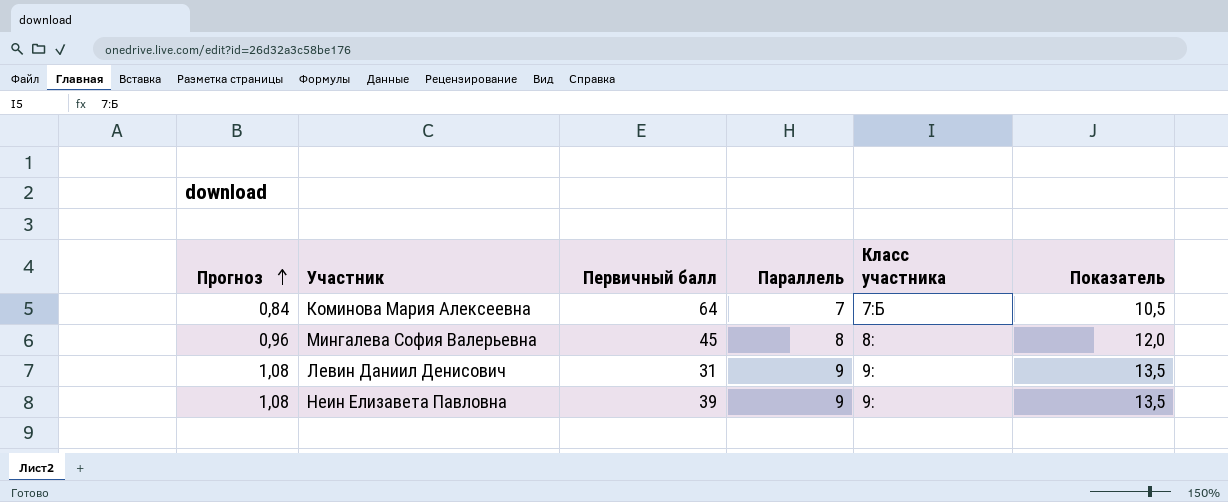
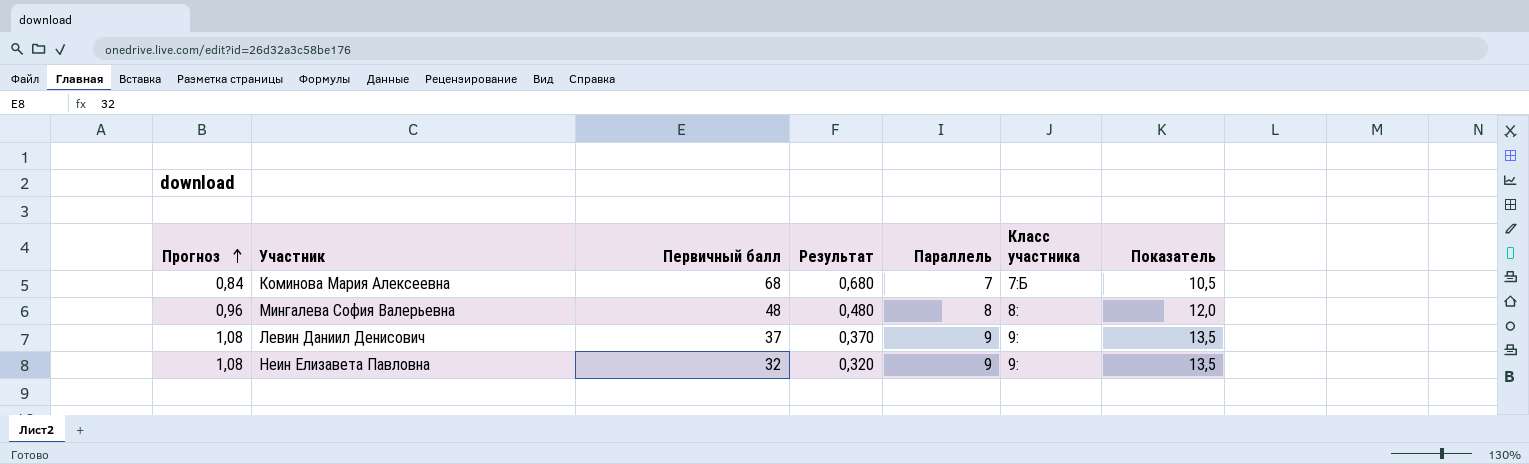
column Результат | formula: none -> [Первичный балл] * 0,01
Коминова Мария Алексеевна | Первичный балл: 64 -> 68
Мингалева София Валерьевна | Первичный балл: 45 -> 48
Левин Даниил Денисович | Первичный балл: 31 -> 37
Неин Елизавета Павловна | Первичный балл: 39 -> 32

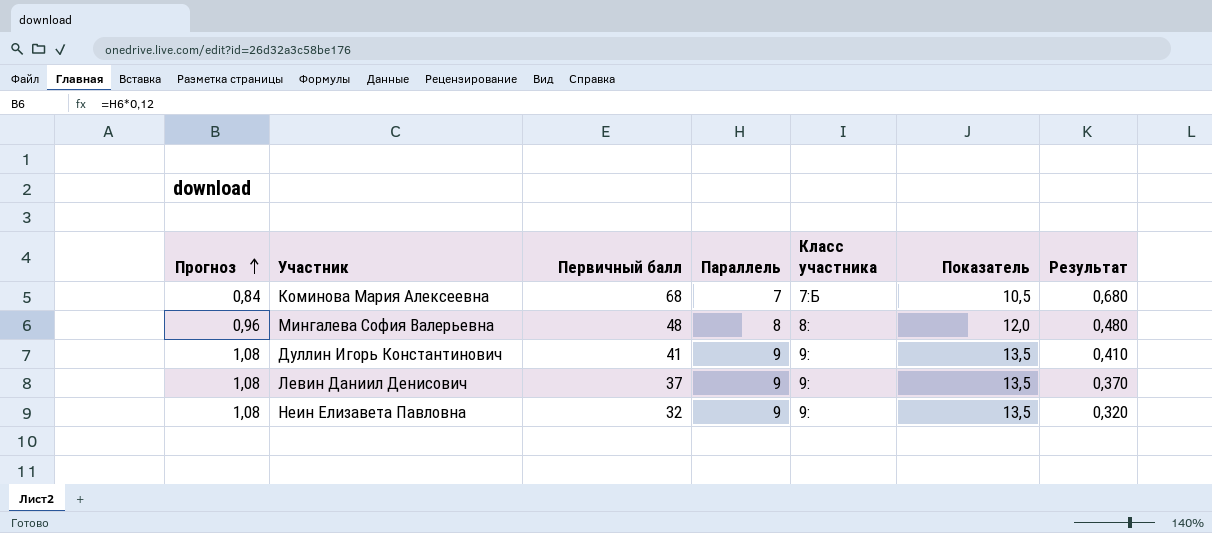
column Результат | position: 4 -> 7
row Дуллин Игорь Константинович: none -> 1,08 | 41 | 9 | 9: | 13,5 | 0,410

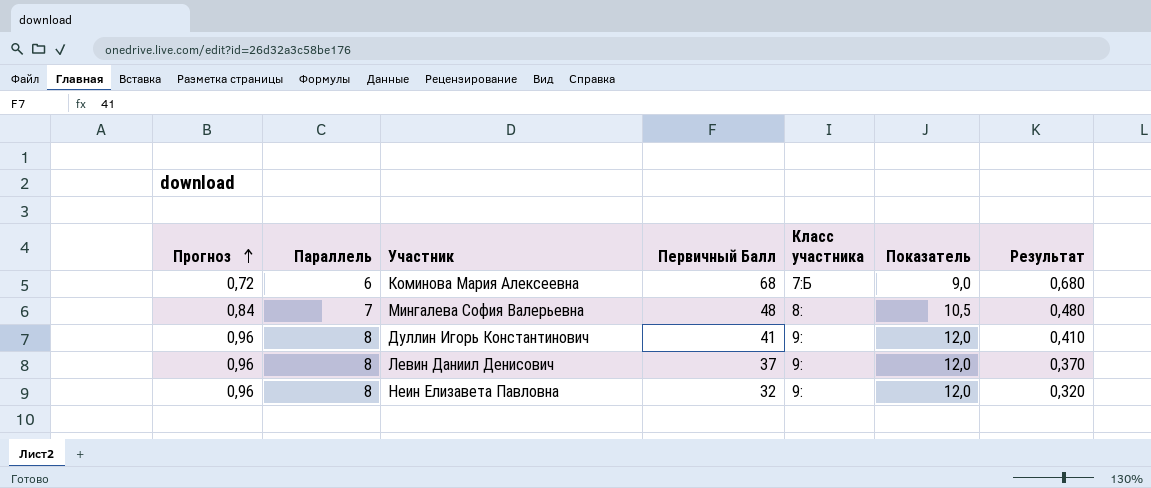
column Параллель | position: 4 -> 2
column name: Первичный балл -> Первичный Балл
Коминова Мария Алексеевна | Прогноз: 0,84 -> 0,72
Коминова Мария Алексеевна | Параллель: 7 -> 6
Коминова Мария Алексеевна | Показатель: 10,5 -> 9,0
Мингалева София Валерьевна | Прогноз: 0,96 -> 0,84
Мингалева София Валерьевна | Параллель: 8 -> 7
Мингалева София Валерьевна | Показатель: 12,0 -> 10,5
Дуллин Игорь Константинович | Прогноз: 1,08 -> 0,96
Дуллин Игорь Константинович | Параллель: 9 -> 8
Дуллин Игорь Константинович | Показатель: 13,5 -> 12,0
Левин Даниил Денисович | Прогноз: 1,08 -> 0,96
Левин Даниил Денисович | Параллель: 9 -> 8
Левин Даниил Денисович | Показатель: 13,5 -> 12,0
Неин Елизавета Павловна | Прогноз: 1,08 -> 0,96
Неин Елизавета Павловна | Параллель: 9 -> 8
Неин Елизавета Павловна | Показатель: 13,5 -> 12,0

